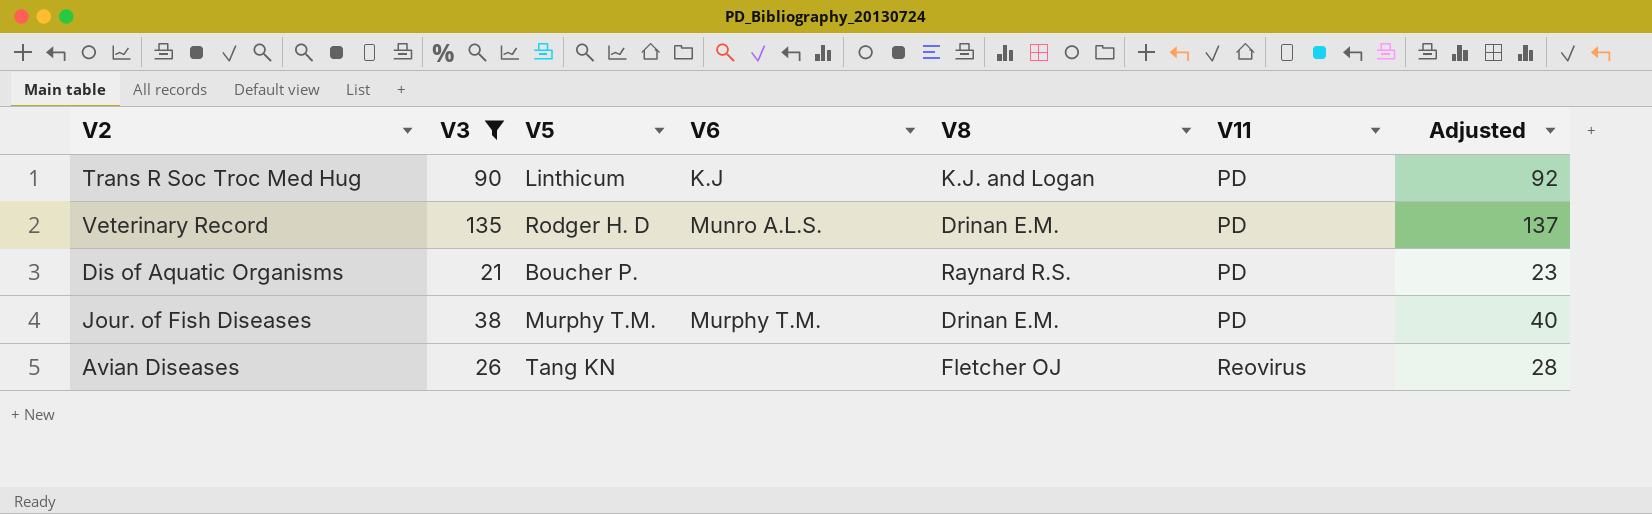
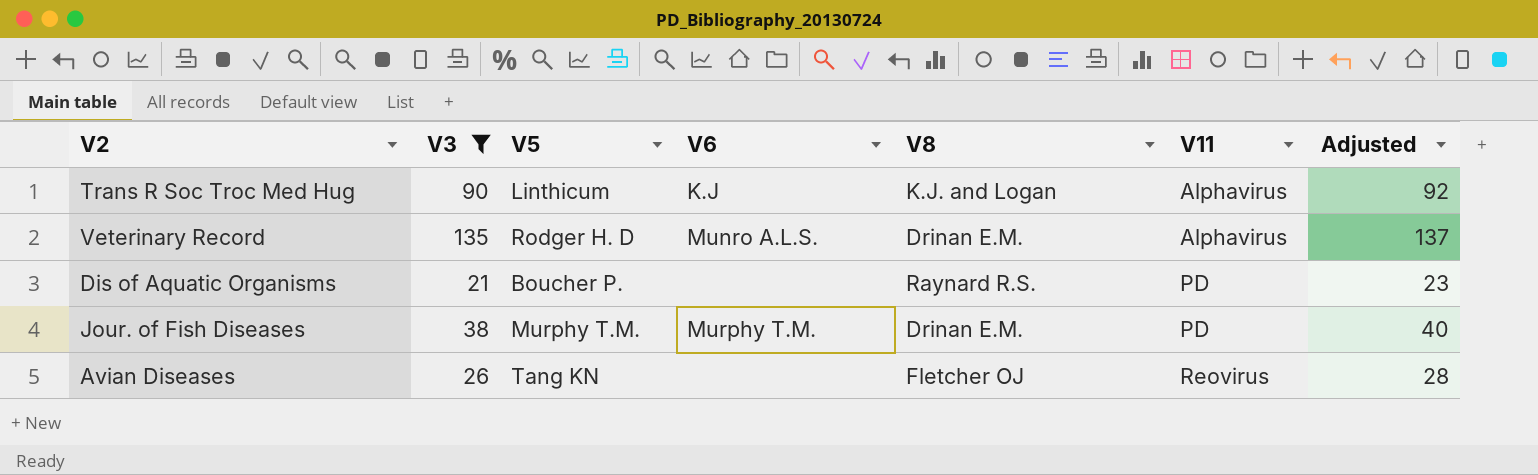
Trans R Soc Troc Med Hug | V11: PD -> Alphavirus
Veterinary Record | V11: PD -> Alphavirus

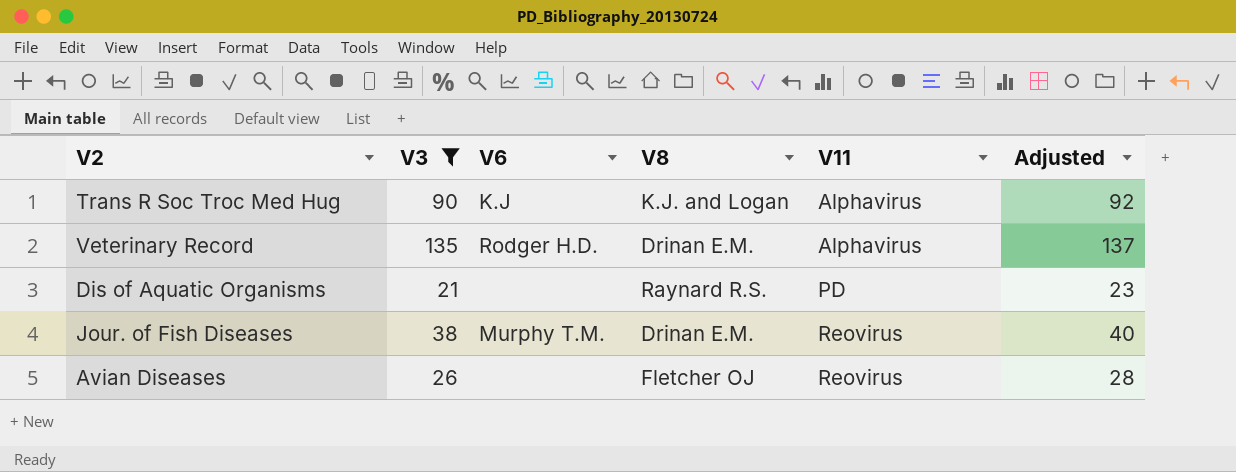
column V5 | position: 3 -> none
Veterinary Record | V6: Munro A.L.S. -> Rodger H.D.
Jour. of Fish Diseases | V11: PD -> Reovirus

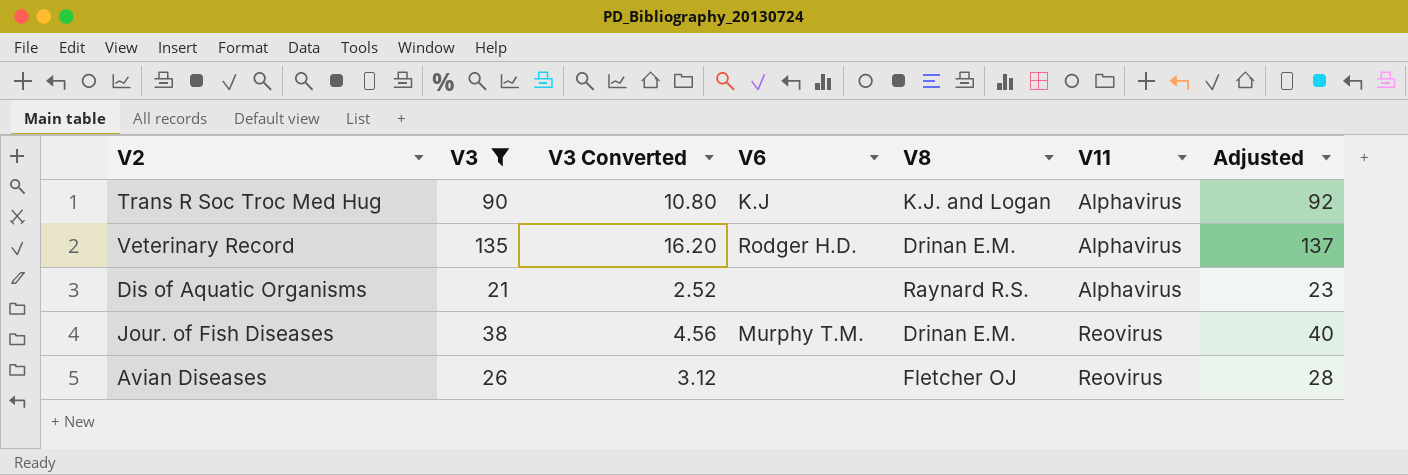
column V3 Converted | formula: none -> [V3] * 0.12
Dis of Aquatic Organisms | V11: PD -> Alphavirus

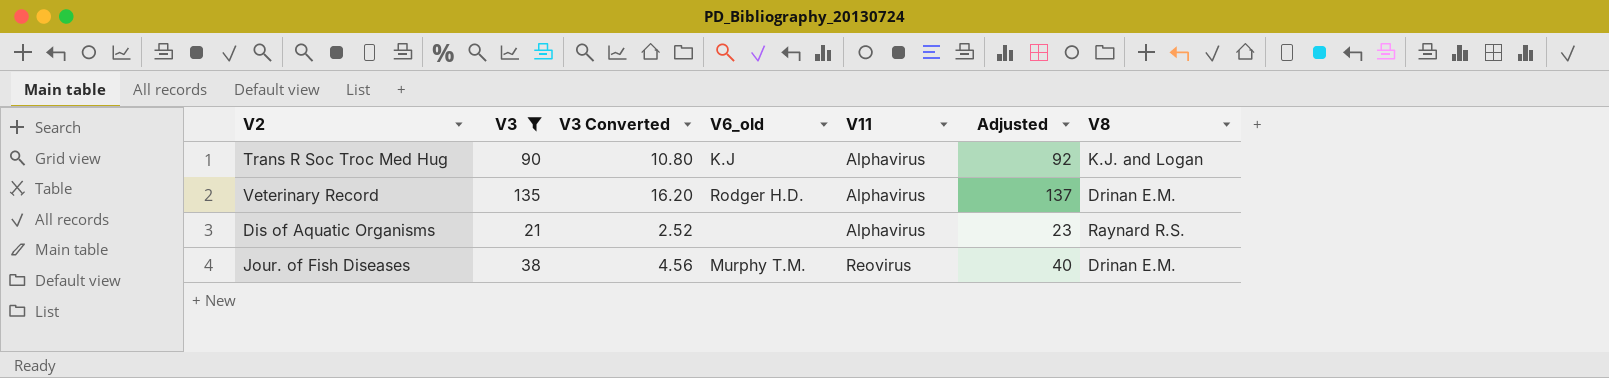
column name: V6 -> V6_old
column V8 | position: 5 -> 7
row Avian Diseases: 26 | 3.12 | none | Fletcher OJ | Reovirus | 28 -> none

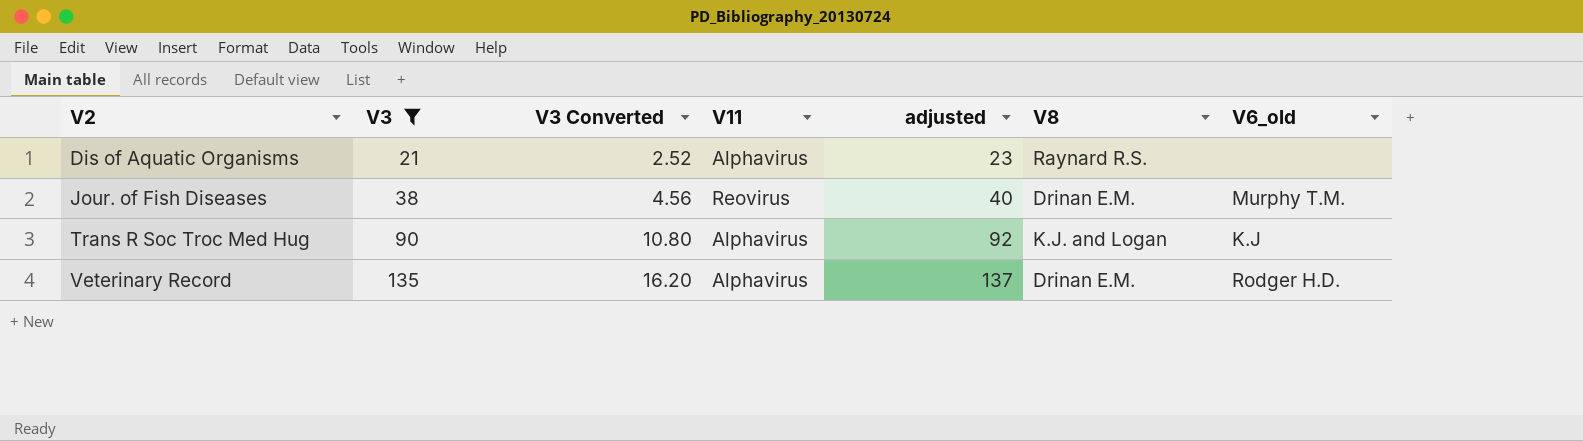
row order: V11 ascending -> V2 ascending
column name: Adjusted -> adjusted
column V6_old | position: 4 -> 7

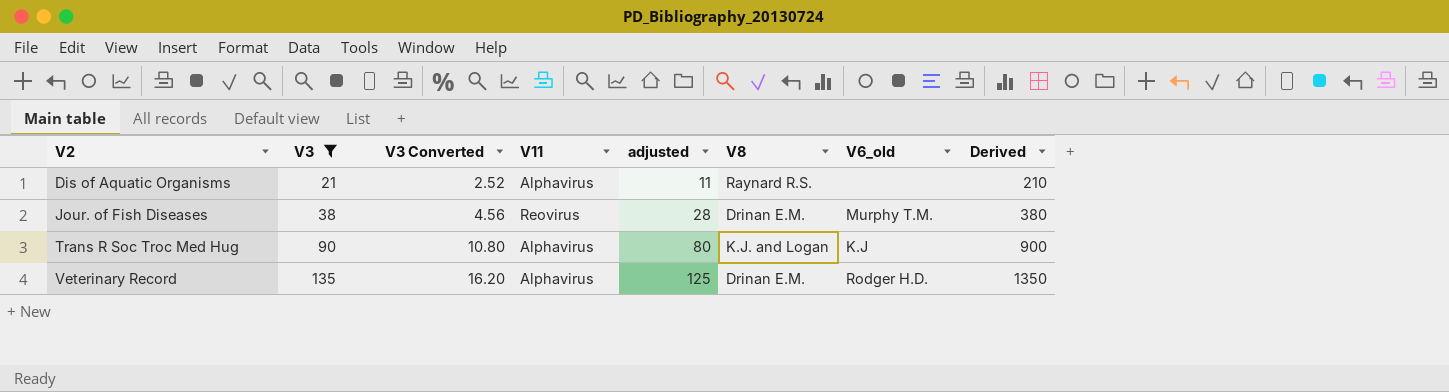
column adjusted | formula: [V3] + 2 -> [V3] - 10
column Derived | formula: none -> [V3] * 10

